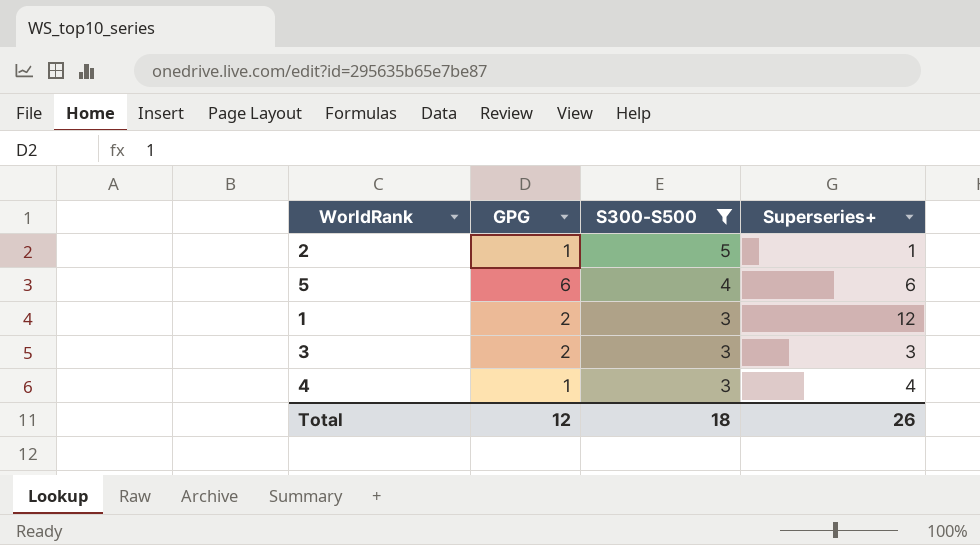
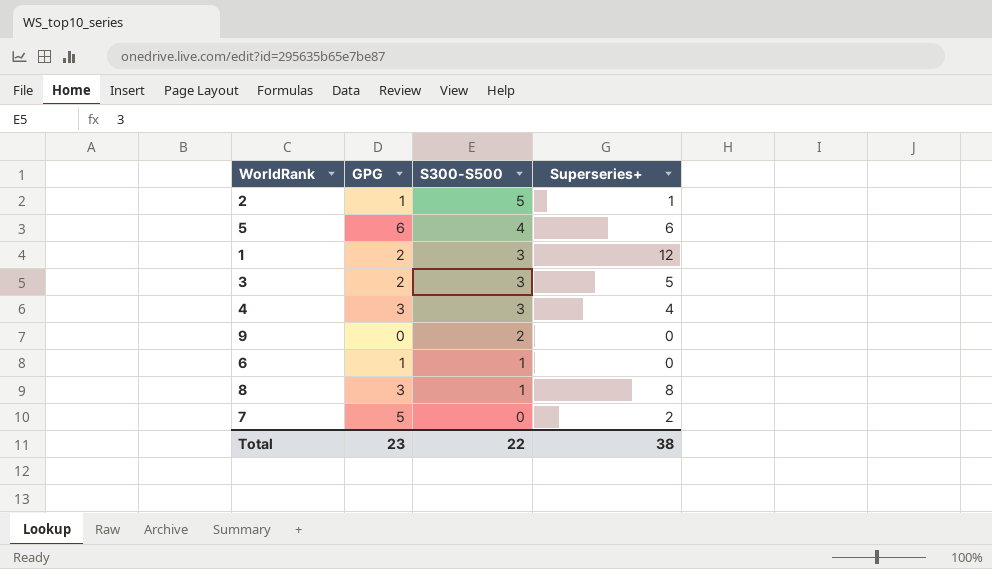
filter: S300-S500 >= 3 -> none
3 | Superseries+: 3 -> 5
4 | GPG: 1 -> 3
Total | GPG: 12 -> 23
Total | S300-S500: 18 -> 22
Total | Superseries+: 26 -> 38

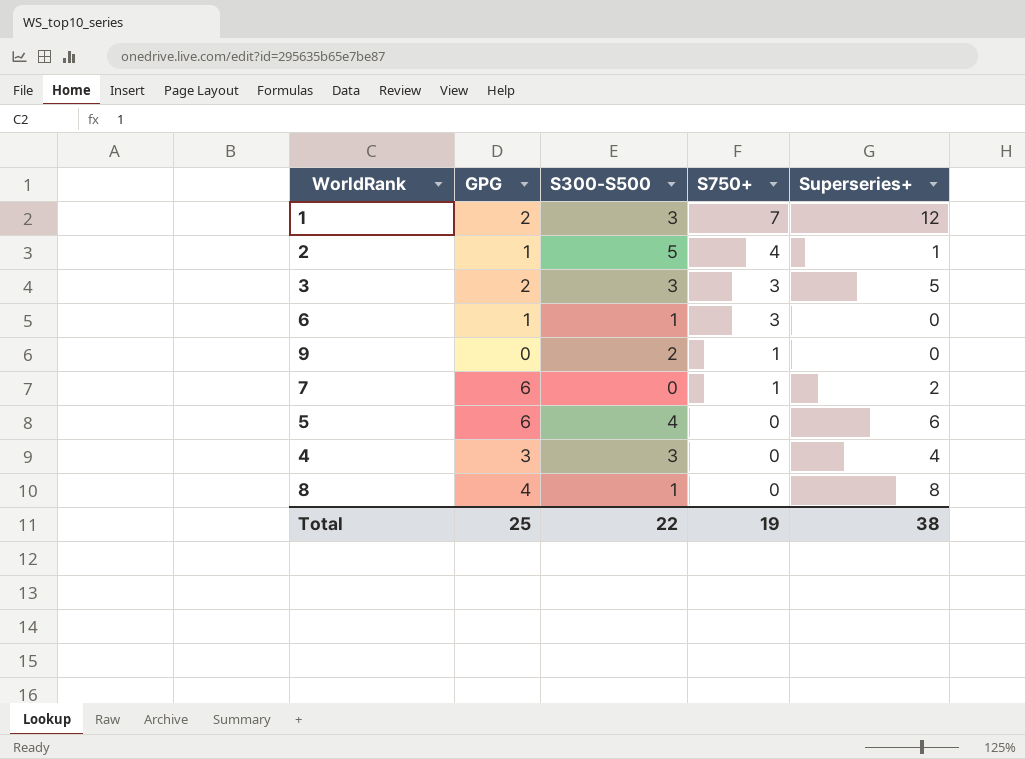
row order: S300-S500 descending -> S750+ descending
column S750+ | position: none -> 4
7 | GPG: 5 -> 6
8 | GPG: 3 -> 4
Total | GPG: 23 -> 25

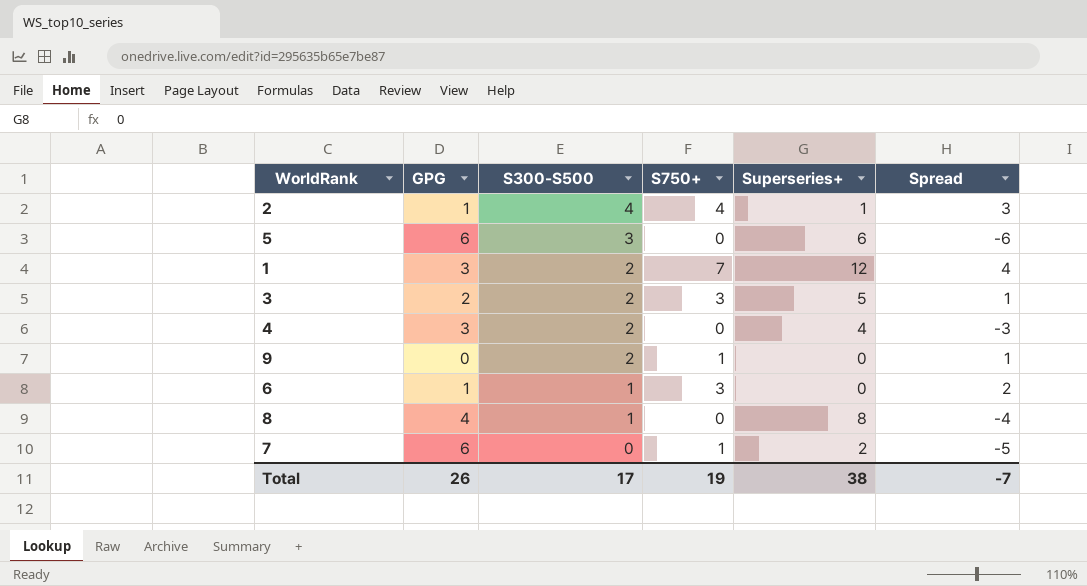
row order: S750+ descending -> S300-S500 descending
column Spread | formula: none -> [S750+] - [GPG]
2 | S300-S500: 5 -> 4
5 | S300-S500: 4 -> 3
1 | GPG: 2 -> 3
1 | S300-S500: 3 -> 2
3 | S300-S500: 3 -> 2
4 | S300-S500: 3 -> 2
Total | GPG: 25 -> 26
Total | S300-S500: 22 -> 17

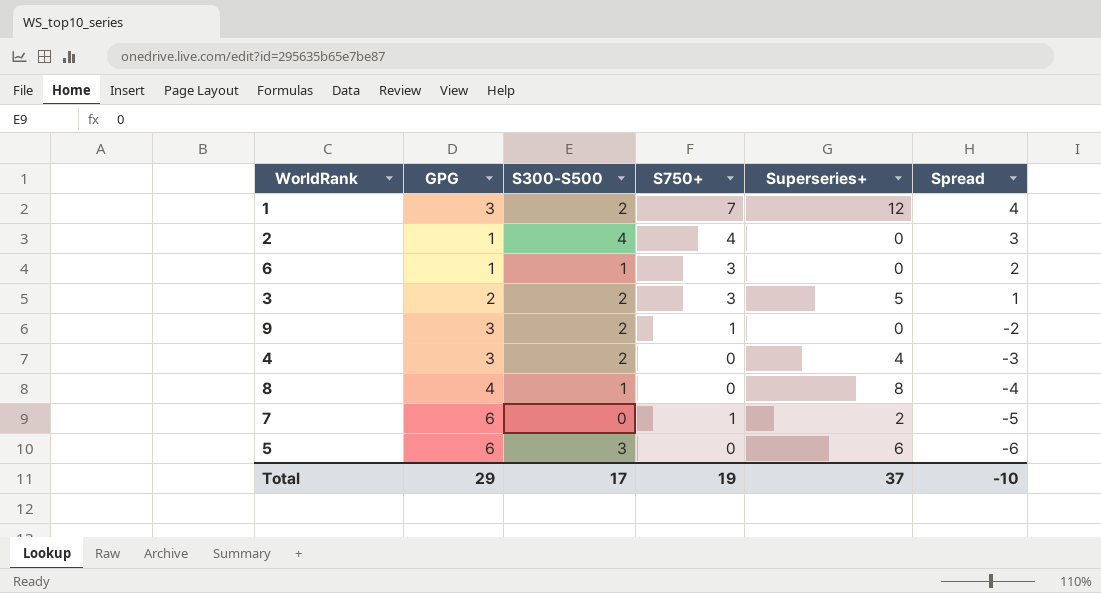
row order: S300-S500 descending -> Spread descending
2 | Superseries+: 1 -> 0
9 | GPG: 0 -> 3
9 | Spread: 1 -> -2
Total | GPG: 26 -> 29
Total | Superseries+: 38 -> 37
Total | Spread: -7 -> -10

